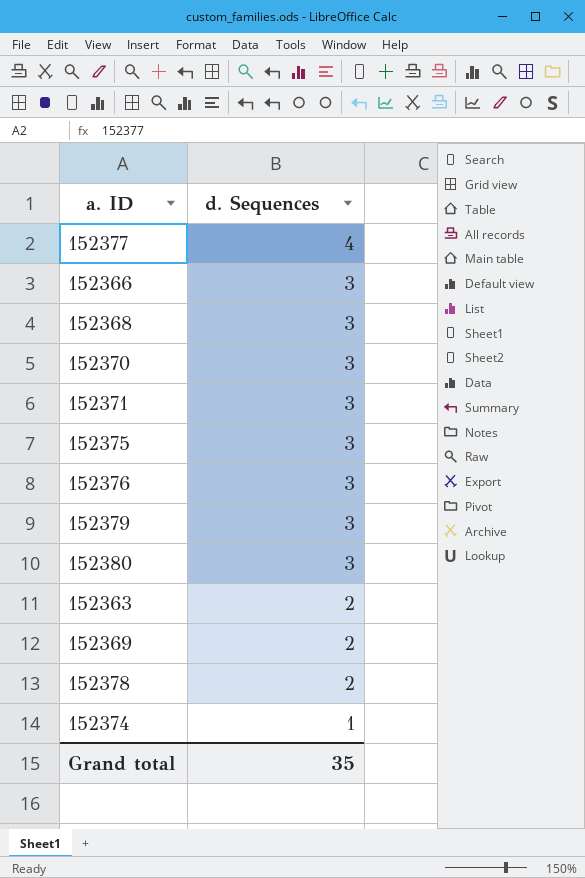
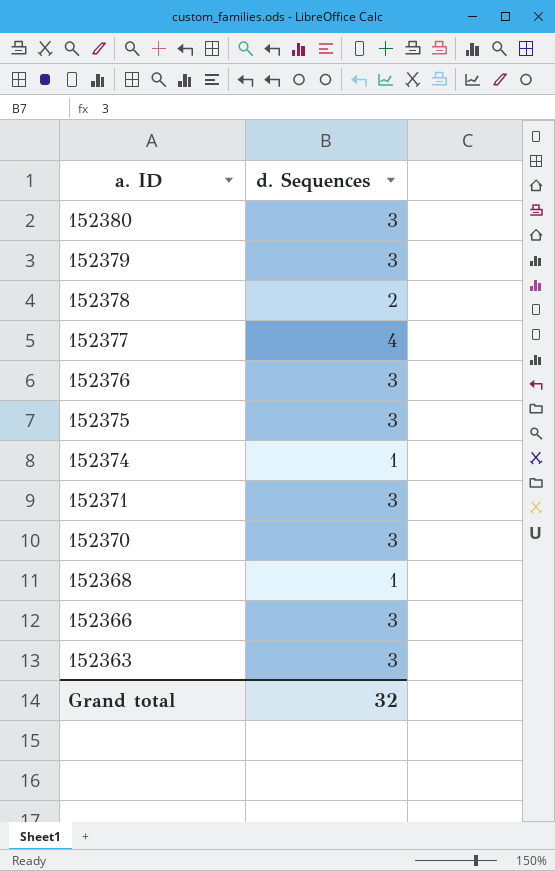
row order: d. Sequences descending -> a. ID descending
row 152369: 2 -> none
152368 | d. Sequences: 3 -> 1
152363 | d. Sequences: 2 -> 3
Grand total | d. Sequences: 35 -> 32

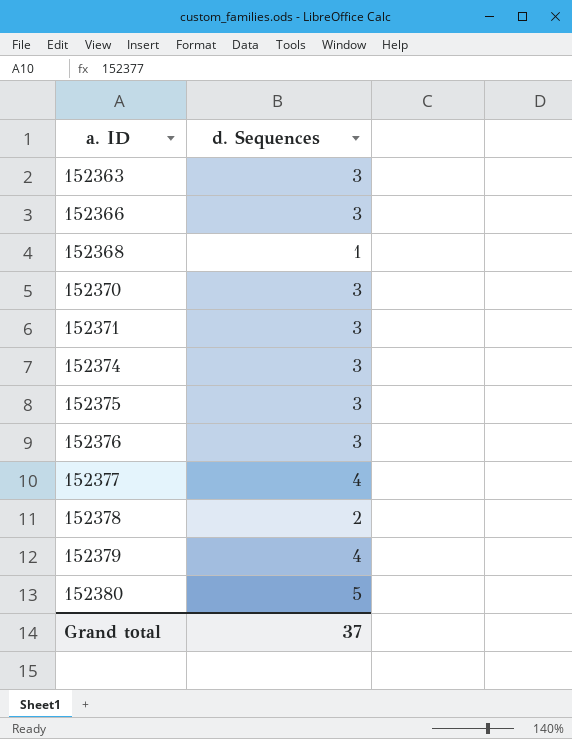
row order: a. ID descending -> a. ID ascending
152374 | d. Sequences: 1 -> 3
152379 | d. Sequences: 3 -> 4
152380 | d. Sequences: 3 -> 5
Grand total | d. Sequences: 32 -> 37

